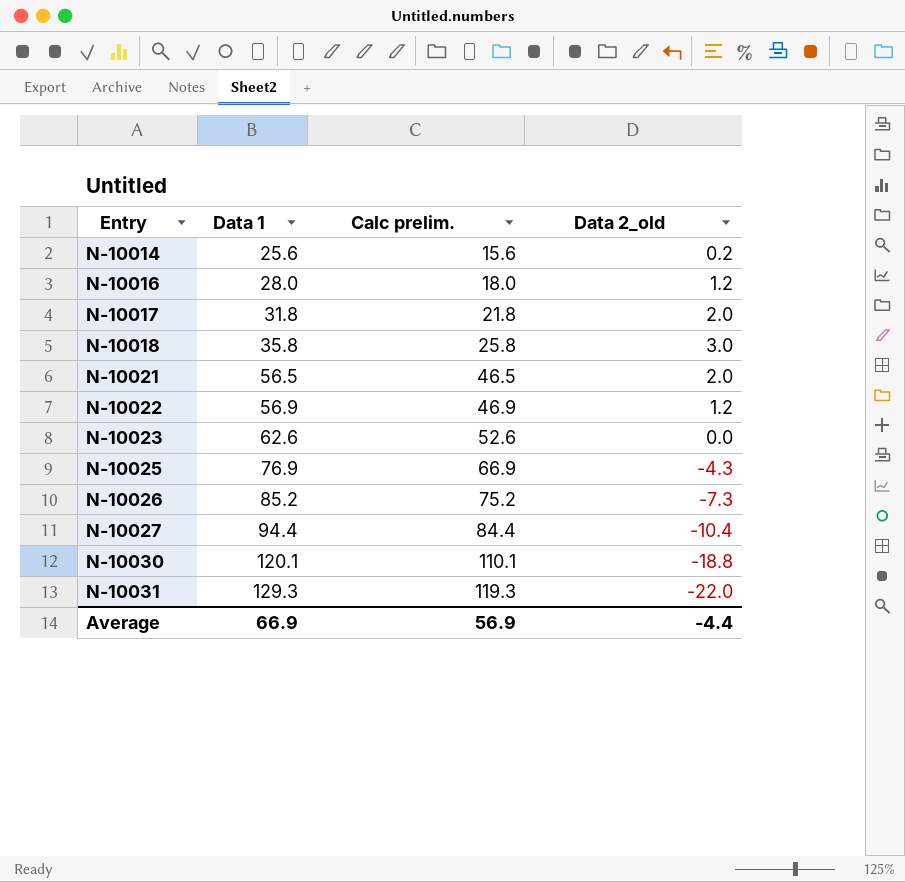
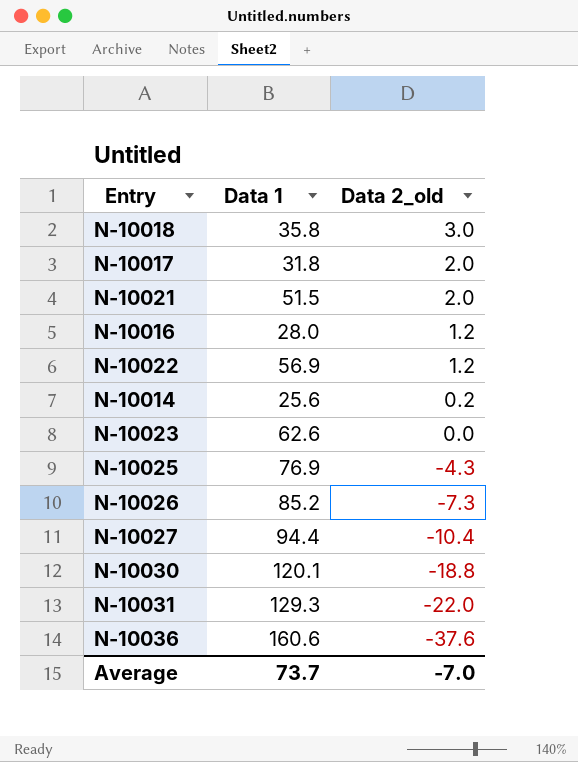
row order: Entry ascending -> Data 2_old descending
column Calc prelim. | formula: [Data 1] - 10 -> none
N-10021 | Data 1: 56.5 -> 51.5
row N-10036: none -> 160.6 | -37.6
Average | Data 1: 66.9 -> 73.7
Average | Data 2_old: -4.4 -> -7.0

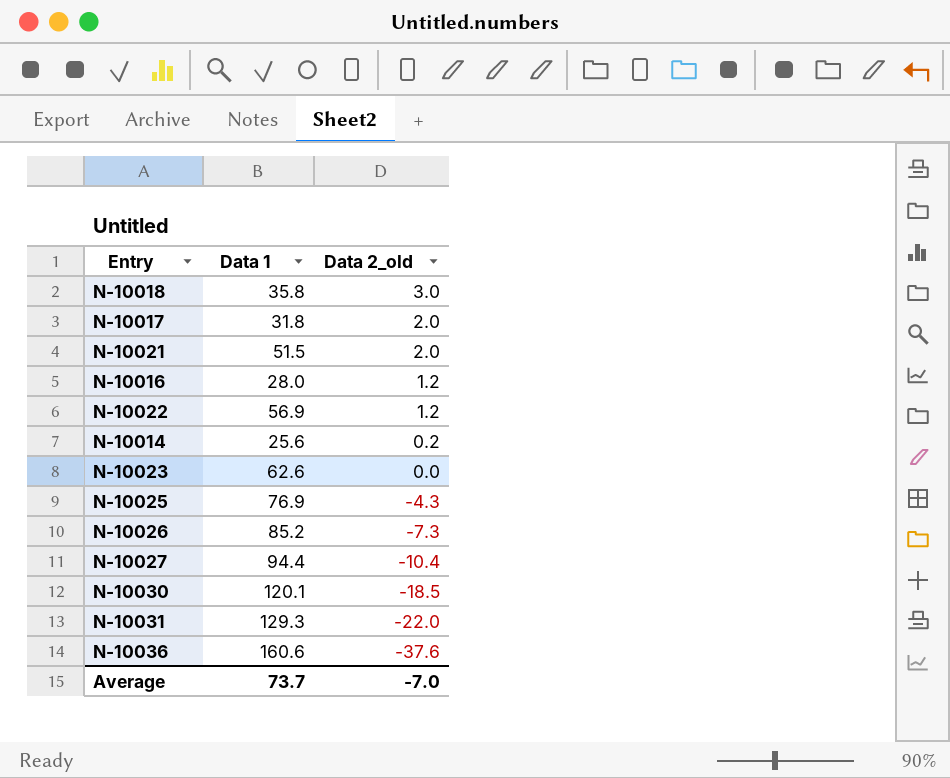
N-10030 | Data 2_old: -18.8 -> -18.5

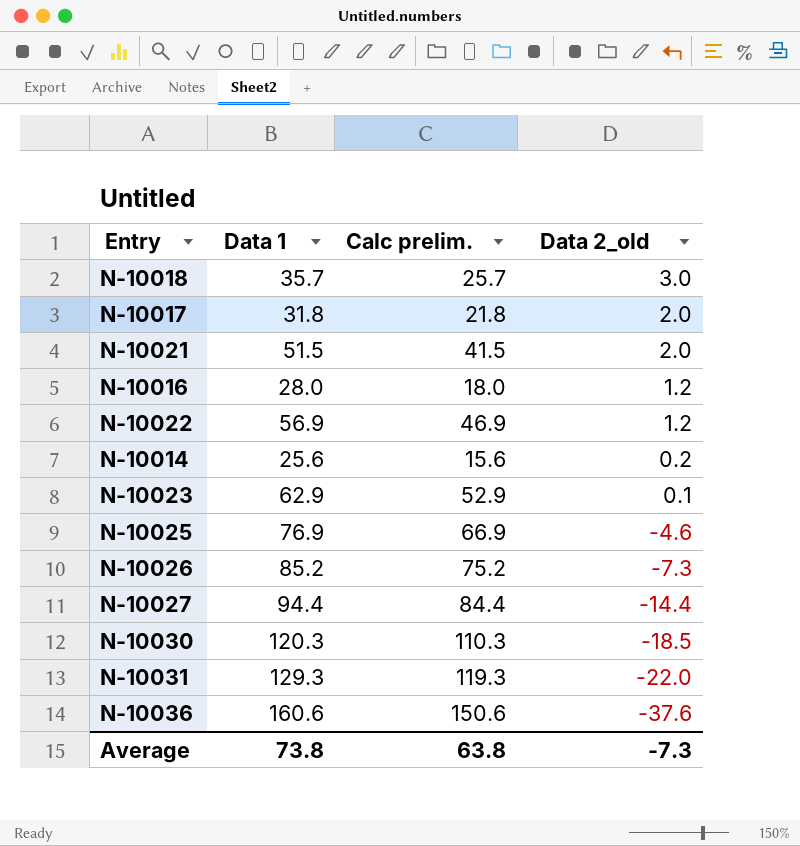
column Calc prelim. | formula: none -> [Data 1] - 10
N-10018 | Data 1: 35.8 -> 35.7
N-10023 | Data 1: 62.6 -> 62.9
N-10023 | Data 2_old: 0.0 -> 0.1
N-10025 | Data 2_old: -4.3 -> -4.6
N-10027 | Data 2_old: -10.4 -> -14.4
N-10030 | Data 1: 120.1 -> 120.3
Average | Data 1: 73.7 -> 73.8
Average | Data 2_old: -7.0 -> -7.3

